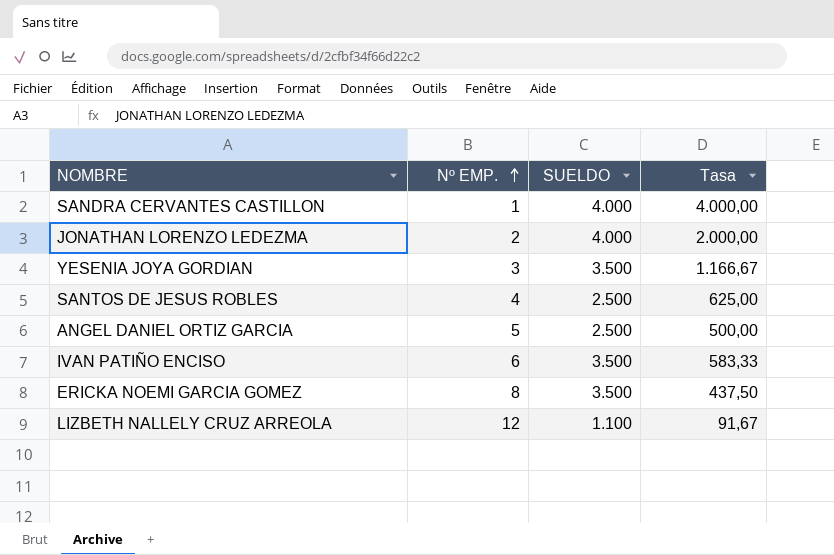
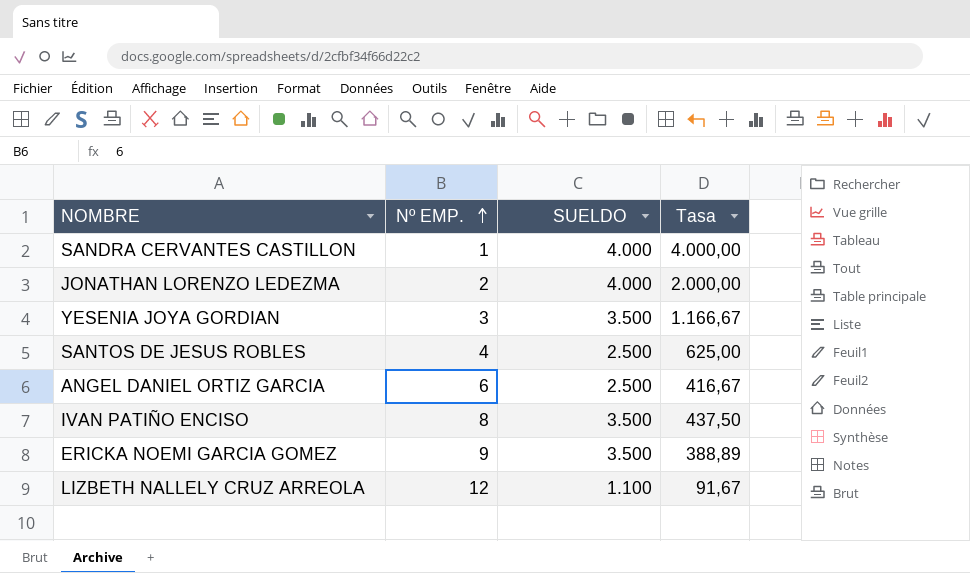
ANGEL DANIEL ORTIZ GARCIA | Nº EMP.: 5 -> 6
ANGEL DANIEL ORTIZ GARCIA | Tasa: 500,00 -> 416,67
IVAN PATIÑO ENCISO | Nº EMP.: 6 -> 8
IVAN PATIÑO ENCISO | Tasa: 583,33 -> 437,50
ERICKA NOEMI GARCIA GOMEZ | Nº EMP.: 8 -> 9
ERICKA NOEMI GARCIA GOMEZ | Tasa: 437,50 -> 388,89

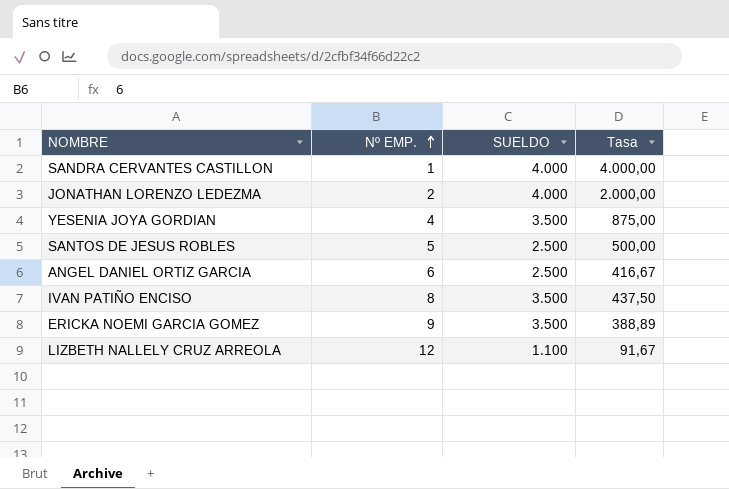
YESENIA JOYA GORDIAN | Nº EMP.: 3 -> 4
YESENIA JOYA GORDIAN | Tasa: 1.166,67 -> 875,00
SANTOS DE JESUS ROBLES | Nº EMP.: 4 -> 5
SANTOS DE JESUS ROBLES | Tasa: 625,00 -> 500,00

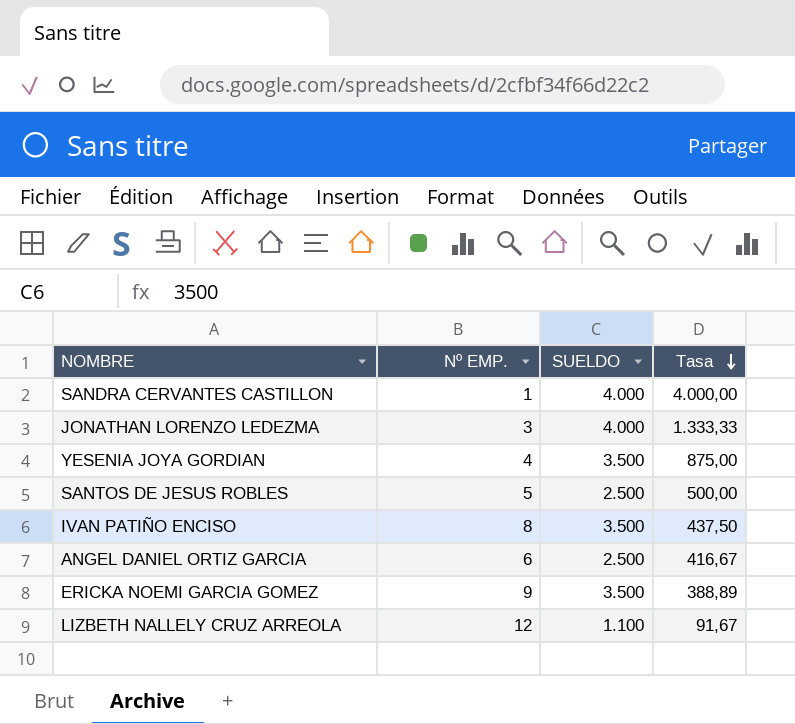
row order: Nº EMP. ascending -> Tasa descending
JONATHAN LORENZO LEDEZMA | Nº EMP.: 2 -> 3
JONATHAN LORENZO LEDEZMA | Tasa: 2.000,00 -> 1.333,33

